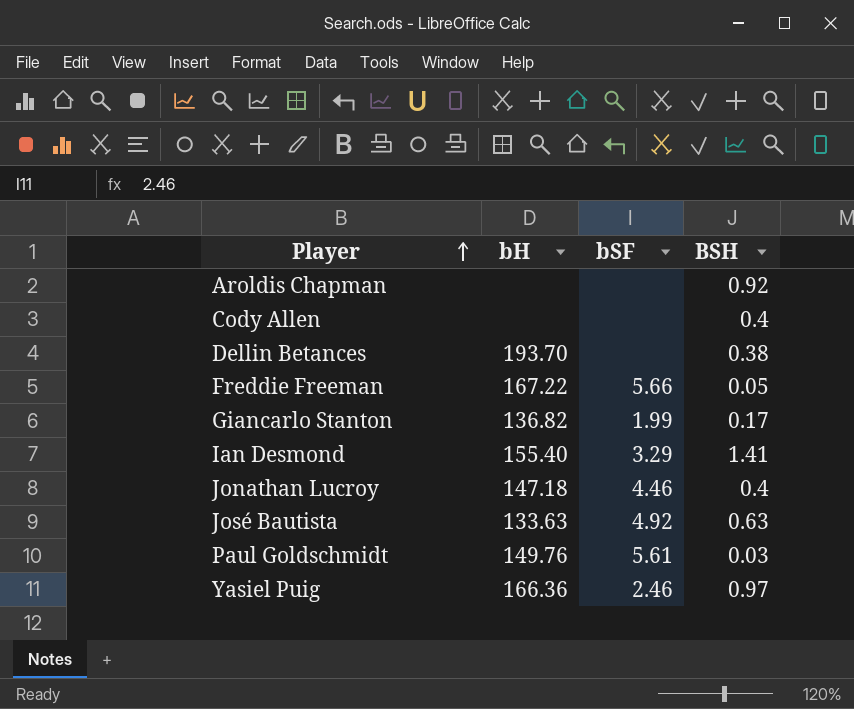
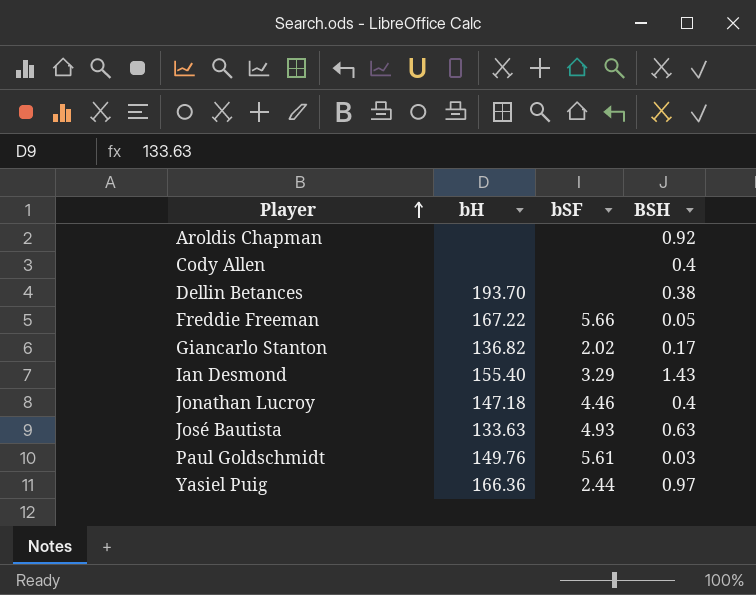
Giancarlo Stanton | bSF: 1.99 -> 2.02
Ian Desmond | BSH: 1.41 -> 1.43
José Bautista | bSF: 4.92 -> 4.93
Yasiel Puig | bSF: 2.46 -> 2.44

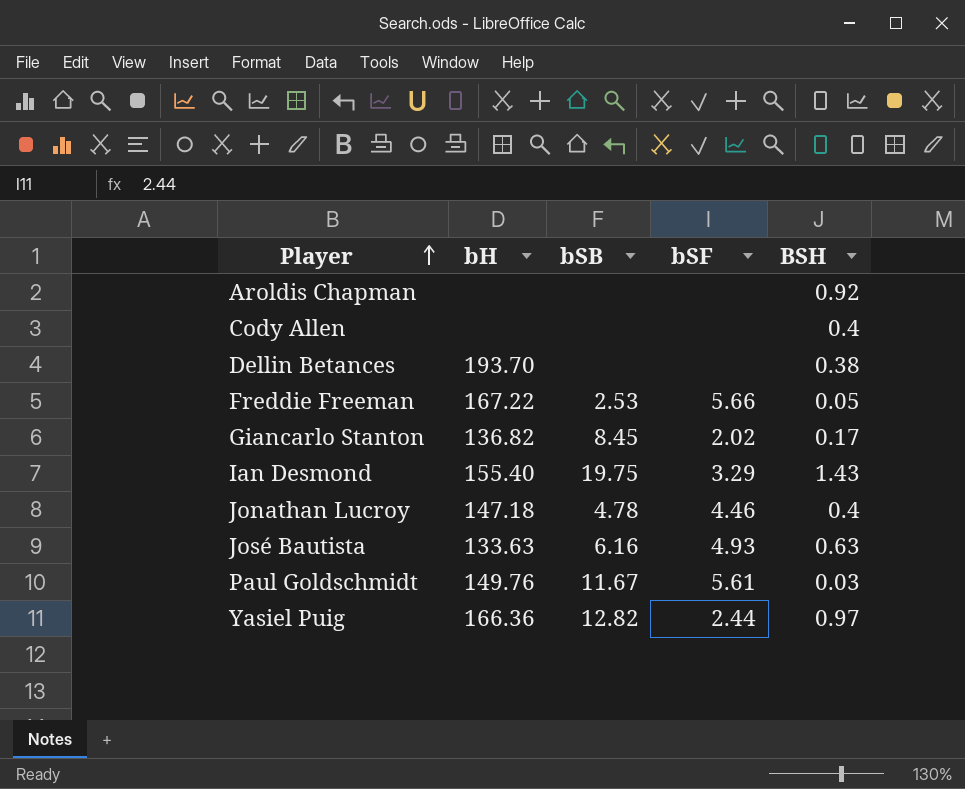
column bSB | position: none -> 3

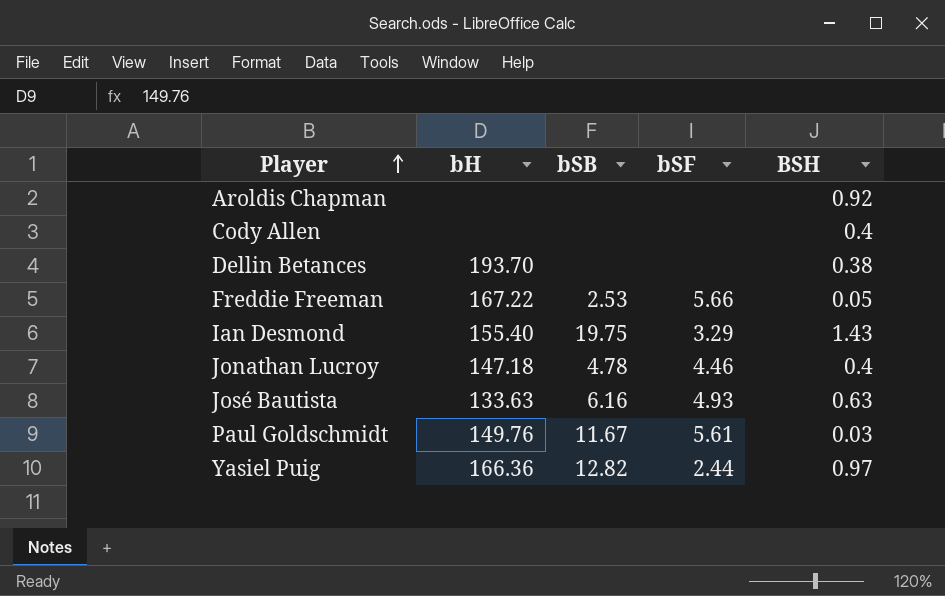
row Giancarlo Stanton: 136.82 | 8.45 | 2.02 | 0.17 -> none

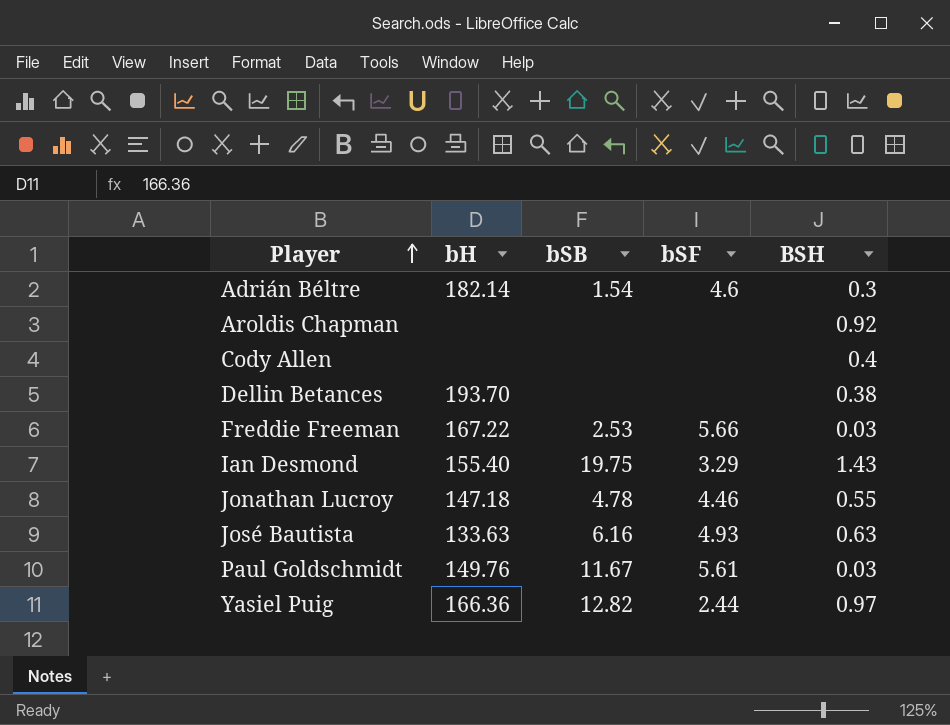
row Adrián Béltre: none -> 182.14 | 1.54 | 4.6 | 0.3
Freddie Freeman | BSH: 0.05 -> 0.03
Jonathan Lucroy | BSH: 0.4 -> 0.55

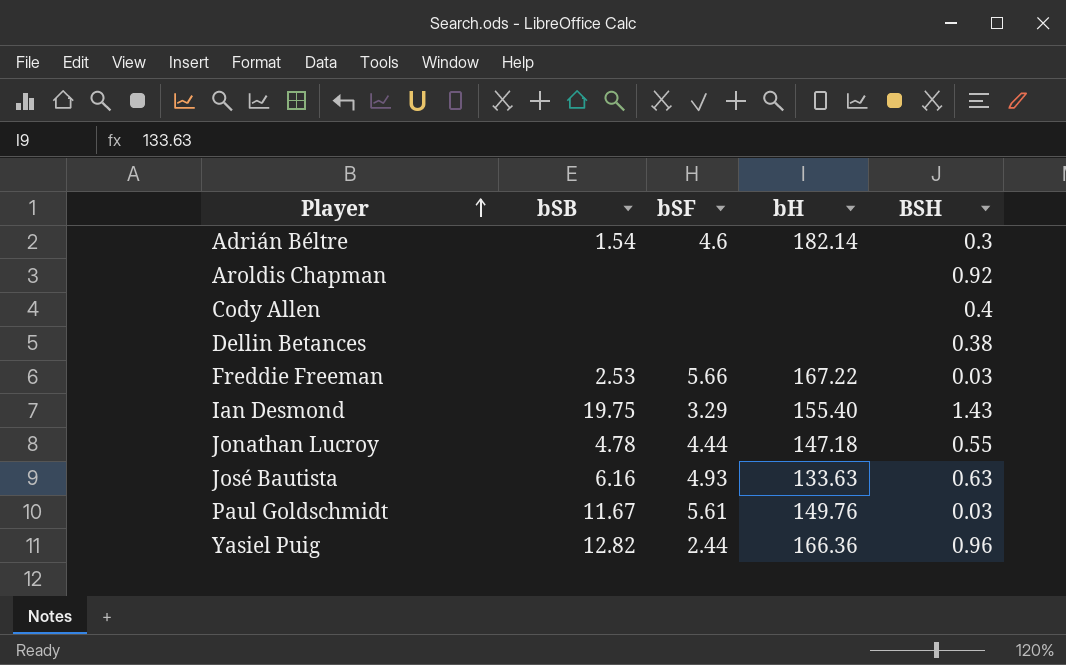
column bH | position: 2 -> 4
Dellin Betances | bH: 193.70 -> none
Jonathan Lucroy | bSF: 4.46 -> 4.44
Yasiel Puig | BSH: 0.97 -> 0.96

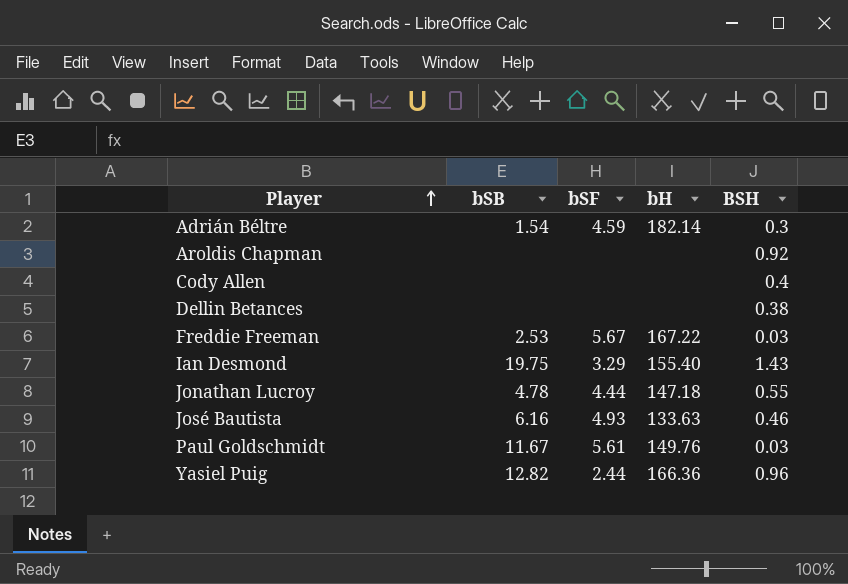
Adrián Béltre | bSF: 4.6 -> 4.59
Freddie Freeman | bSF: 5.66 -> 5.67
José Bautista | BSH: 0.63 -> 0.46

